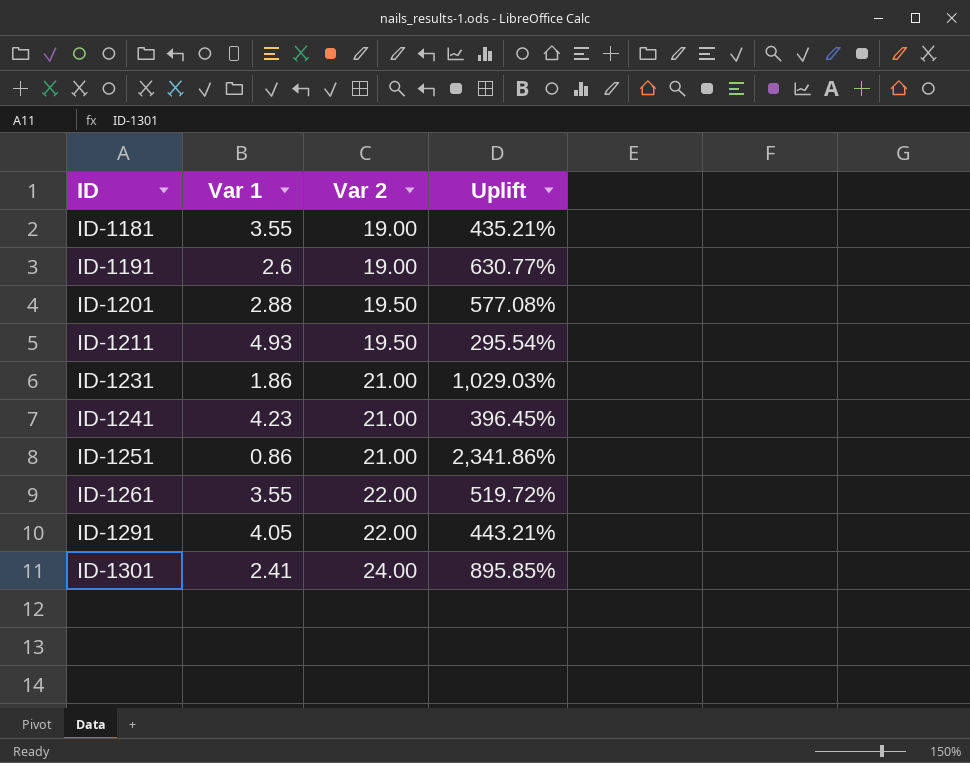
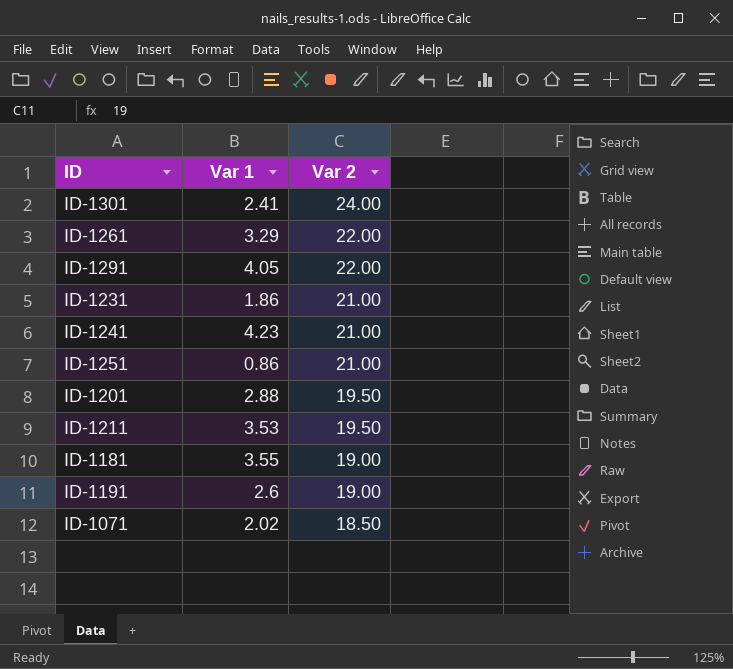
row order: ID ascending -> Var 2 descending
column Uplift | formula: ([Var 2] - [Var 1]) / [Var 1] -> none
ID-1261 | Var 1: 3.55 -> 3.29
ID-1211 | Var 1: 4.93 -> 3.53
row ID-1071: none -> 2.02 | 18.50

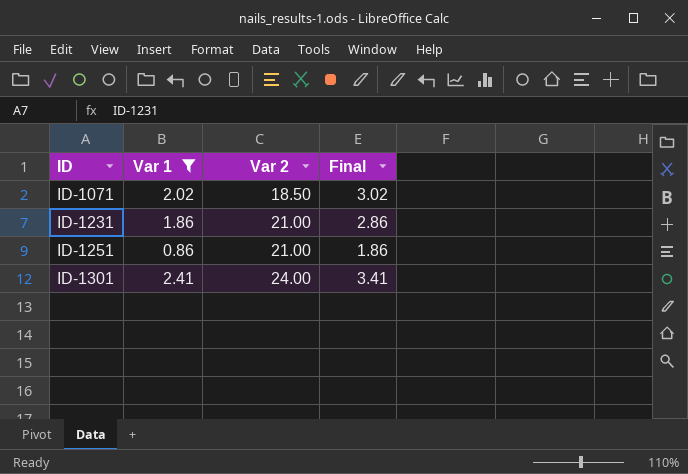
filter: none -> Var 1 <= 2.41
row order: Var 2 descending -> ID ascending
column Final | formula: none -> [Var 1] + 1

